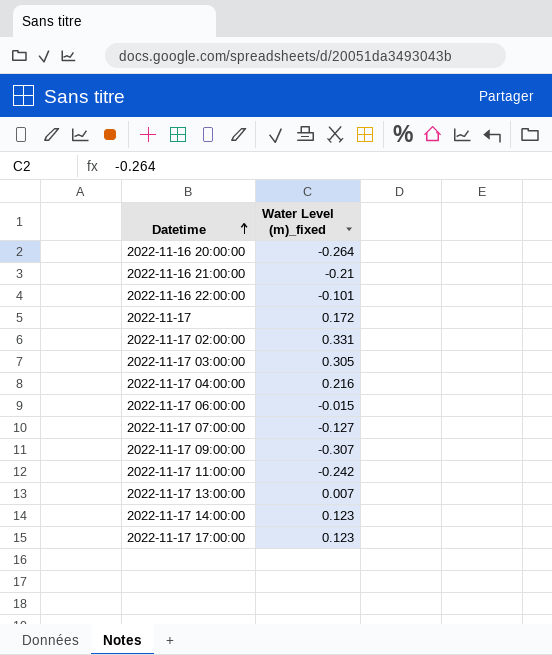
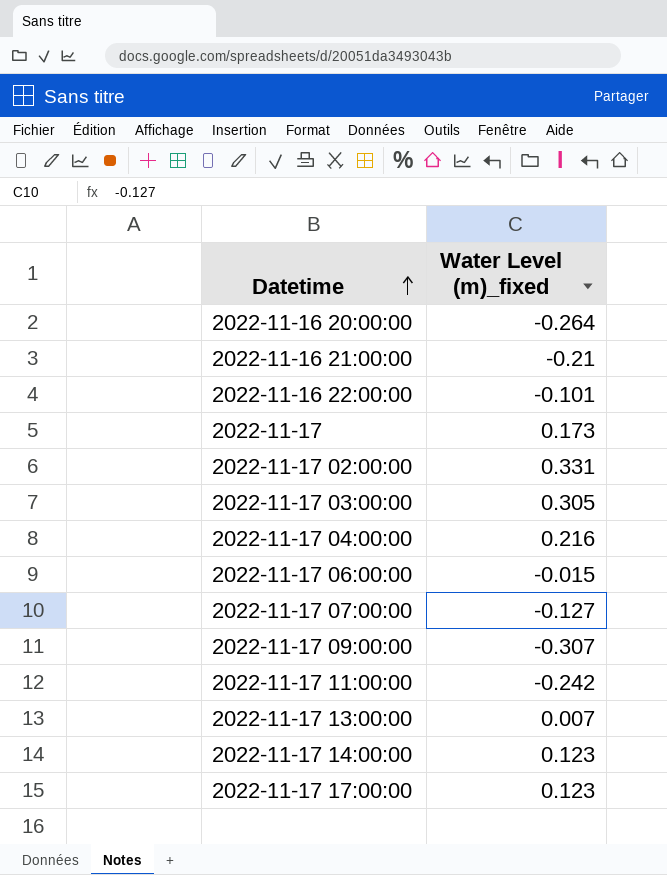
2022-11-17 | Water Level (m)_fixed: 0.172 -> 0.173

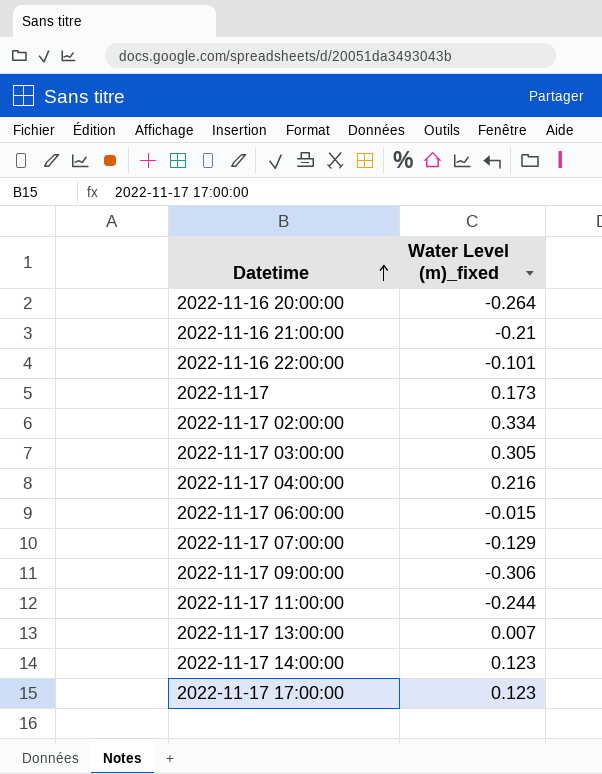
2022-11-17 02:00:00 | Water Level (m)_fixed: 0.331 -> 0.334
2022-11-17 07:00:00 | Water Level (m)_fixed: -0.127 -> -0.129
2022-11-17 09:00:00 | Water Level (m)_fixed: -0.307 -> -0.306
2022-11-17 11:00:00 | Water Level (m)_fixed: -0.242 -> -0.244

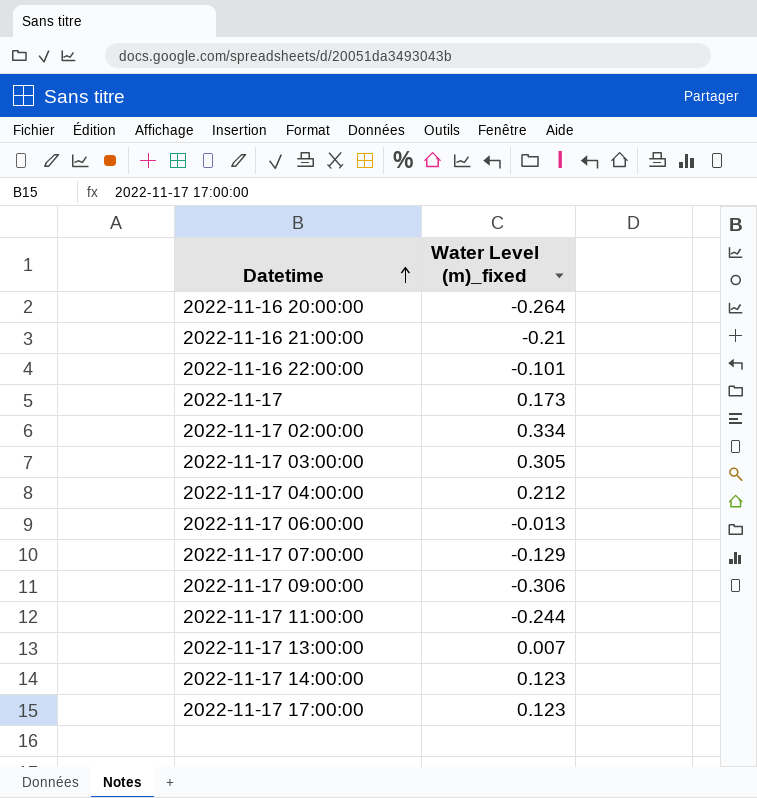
2022-11-17 04:00:00 | Water Level (m)_fixed: 0.216 -> 0.212
2022-11-17 06:00:00 | Water Level (m)_fixed: -0.015 -> -0.013

